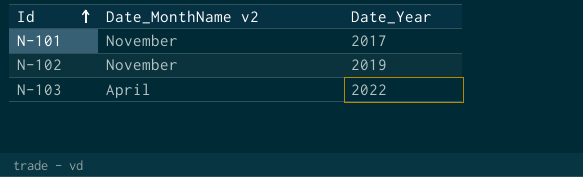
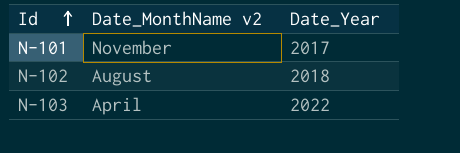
N-102 | Date_MonthName v2: November -> August
N-102 | Date_Year: 2019 -> 2018

